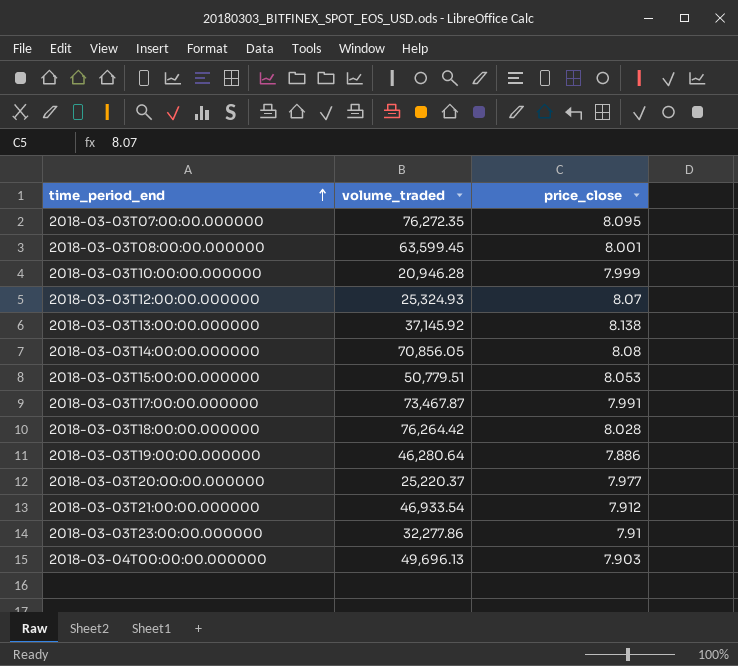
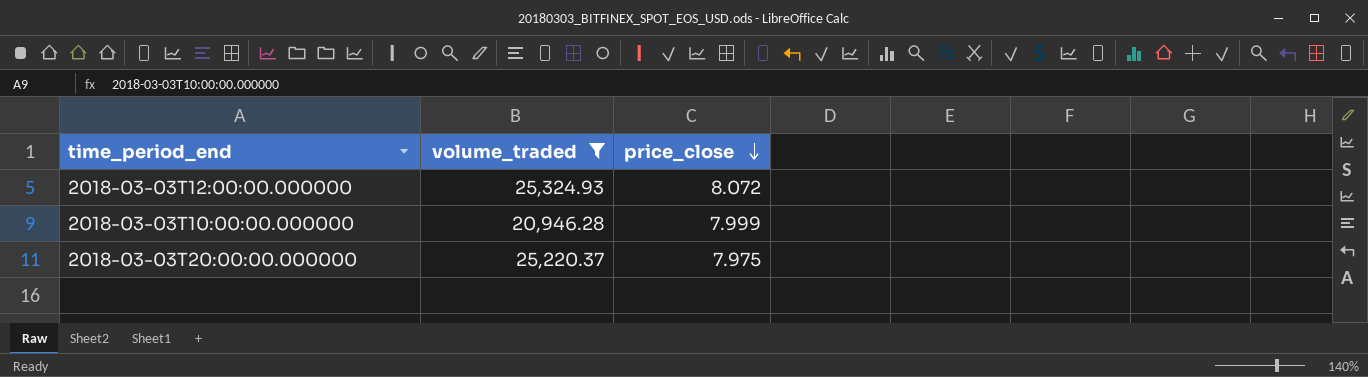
filter: none -> volume_traded <= 25,324.93
row order: time_period_end ascending -> price_close descending
2018-03-03T12:00:00.000000 | price_close: 8.07 -> 8.072
2018-03-03T20:00:00.000000 | price_close: 7.977 -> 7.975

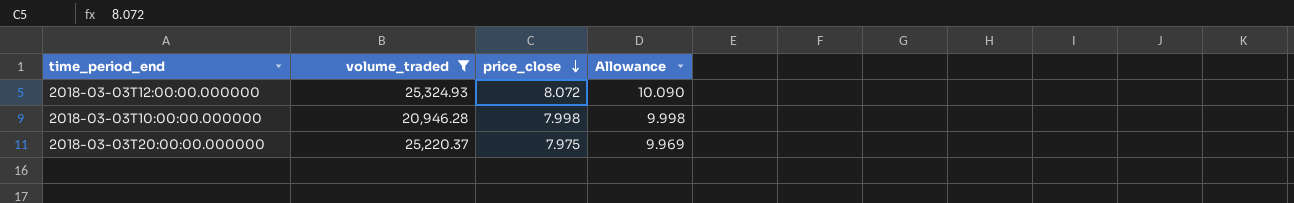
column Allowance | formula: none -> [price_close] * 1.25
2018-03-03T10:00:00.000000 | price_close: 7.999 -> 7.998

